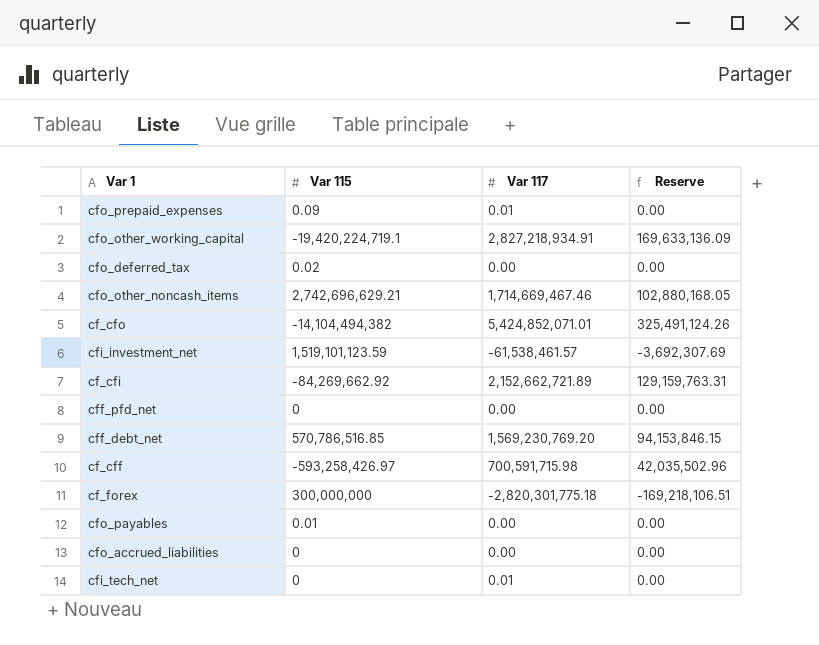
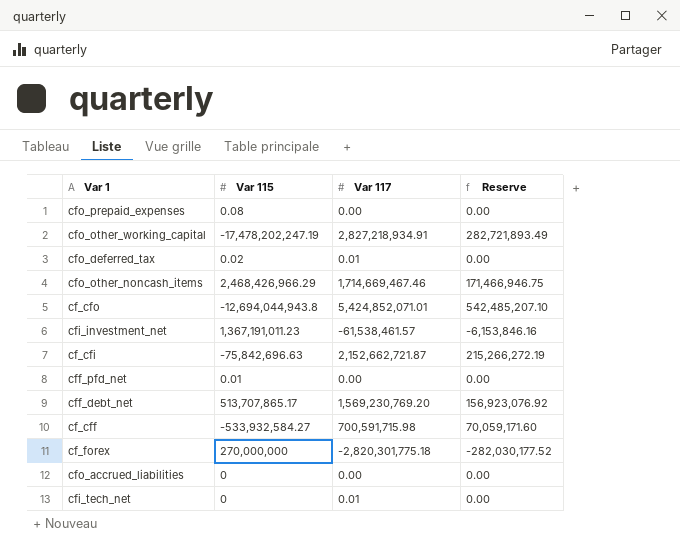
column Reserve | formula: [Var 117] * 0.06 -> [Var 117] * 0.1
row cfo_payables: 0.01 | 0.00 | 0.00 -> none
cfo_prepaid_expenses | Var 115: 0.09 -> 0.08
cfo_prepaid_expenses | Var 117: 0.01 -> 0.00
cfo_other_working_capital | Var 115: -19,420,224,719.1 -> -17,478,202,247.19
cfo_deferred_tax | Var 117: 0.00 -> 0.01
cfo_other_noncash_items | Var 115: 2,742,696,629.21 -> 2,468,426,966.29
cf_cfo | Var 115: -14,104,494,382 -> -12,694,044,943.8
cfi_investment_net | Var 115: 1,519,101,123.59 -> 1,367,191,011.23
cf_cfi | Var 115: -84,269,662.92 -> -75,842,696.63
cf_cfi | Var 117: 2,152,662,721.89 -> 2,152,662,721.87
cff_pfd_net | Var 115: 0 -> 0.01
cff_debt_net | Var 115: 570,786,516.85 -> 513,707,865.17
cf_cff | Var 115: -593,258,426.97 -> -533,932,584.27
cf_forex | Var 115: 300,000,000 -> 270,000,000

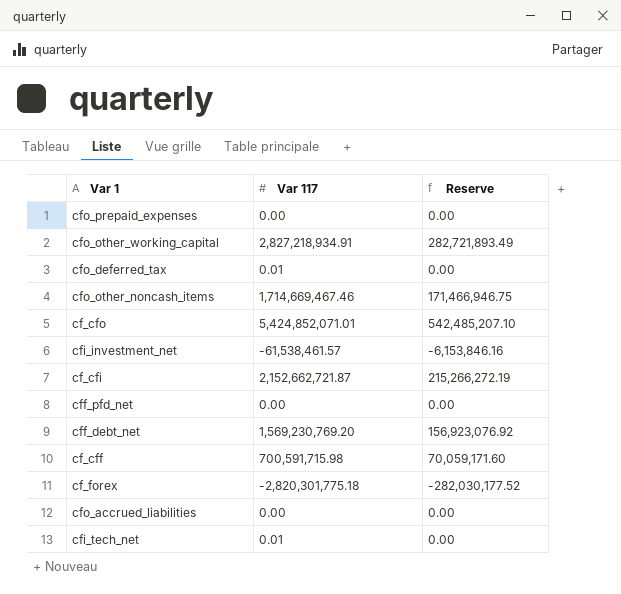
column Var 115 | position: 2 -> none

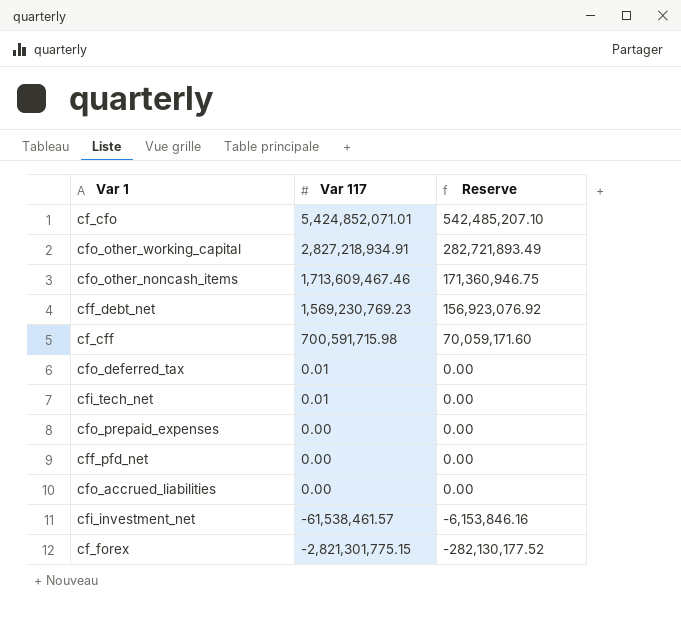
row order: none -> Var 117 descending
row cf_cfi: 2,152,662,721.87 | 215,266,272.19 -> none
cfo_other_noncash_items | Var 117: 1,714,669,467.46 -> 1,713,609,467.46
cfo_other_noncash_items | Reserve: 171,466,946.75 -> 171,360,946.75
cff_debt_net | Var 117: 1,569,230,769.20 -> 1,569,230,769.23
cf_forex | Var 117: -2,820,301,775.18 -> -2,821,301,775.15
cf_forex | Reserve: -282,030,177.52 -> -282,130,177.52

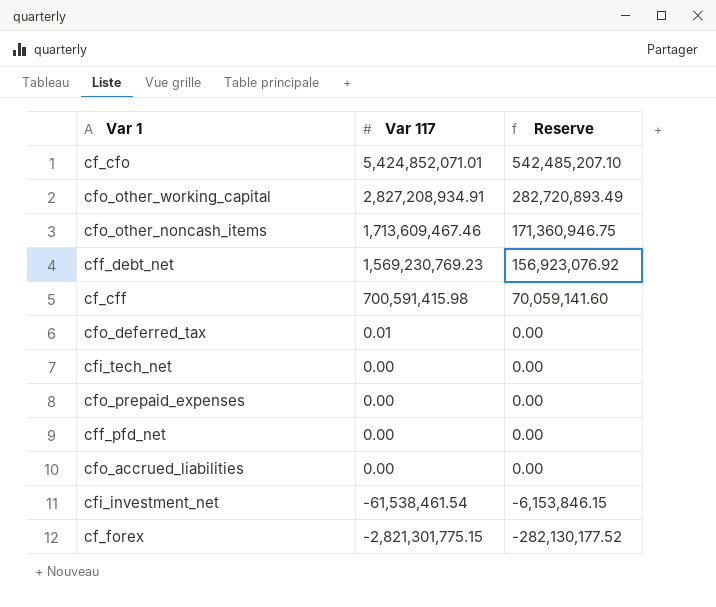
cfo_other_working_capital | Var 117: 2,827,218,934.91 -> 2,827,208,934.91
cfo_other_working_capital | Reserve: 282,721,893.49 -> 282,720,893.49
cf_cff | Var 117: 700,591,715.98 -> 700,591,415.98
cf_cff | Reserve: 70,059,171.60 -> 70,059,141.60
cfi_tech_net | Var 117: 0.01 -> 0.00
cfi_investment_net | Var 117: -61,538,461.57 -> -61,538,461.54
cfi_investment_net | Reserve: -6,153,846.16 -> -6,153,846.15

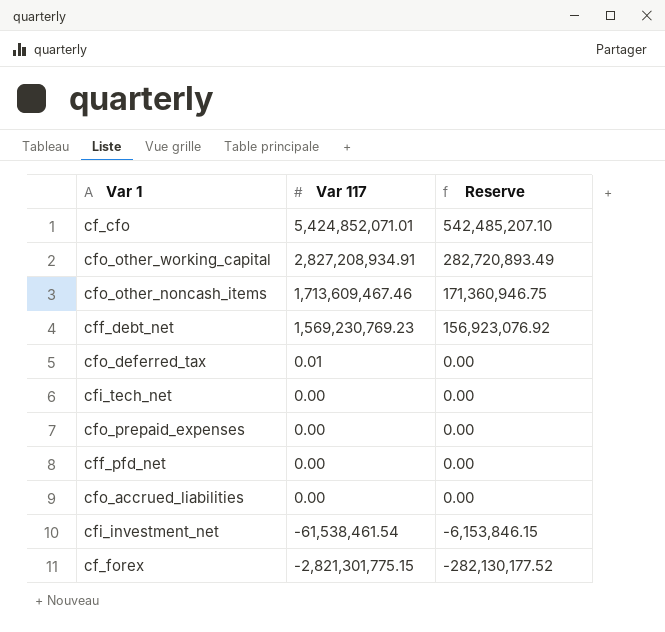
row cf_cff: 700,591,415.98 | 70,059,141.60 -> none

